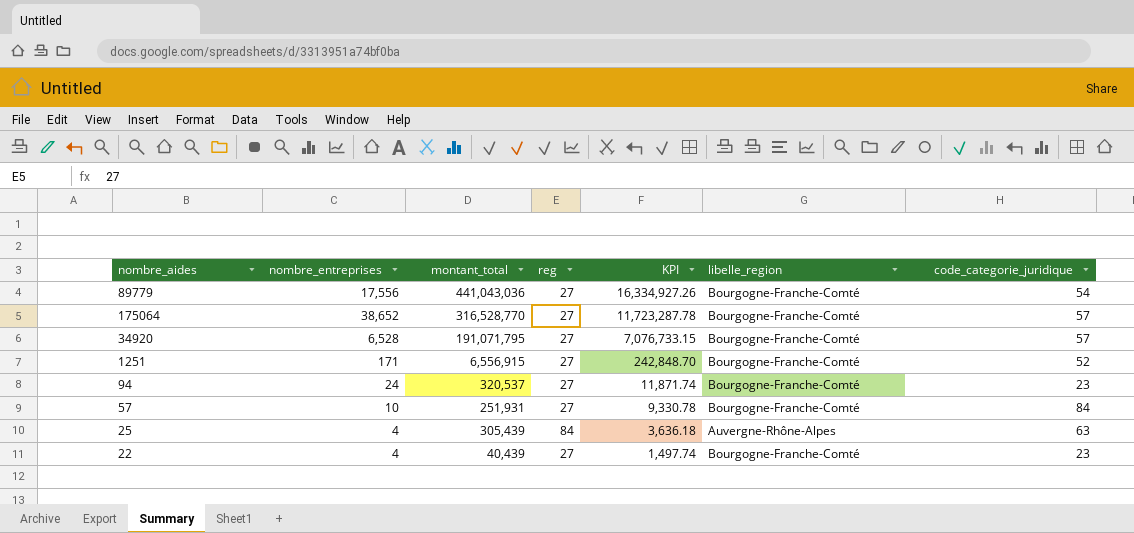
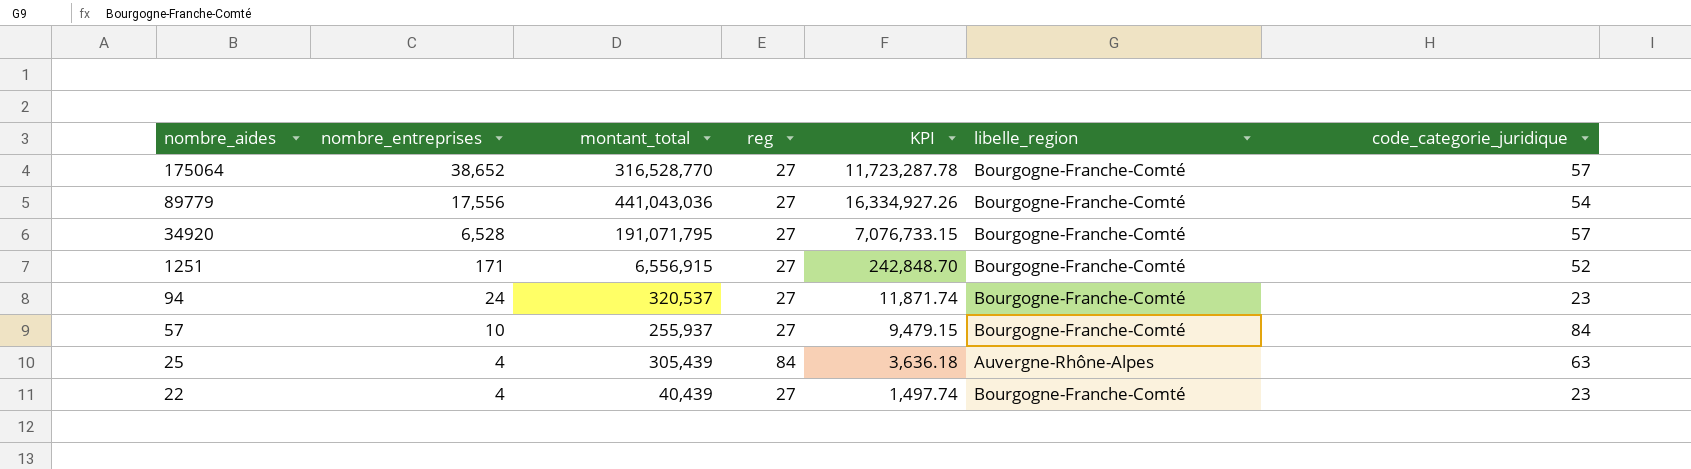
row order: KPI descending -> nombre_aides descending
57 | montant_total: 251,931 -> 255,937
57 | KPI: 9,330.78 -> 9,479.15

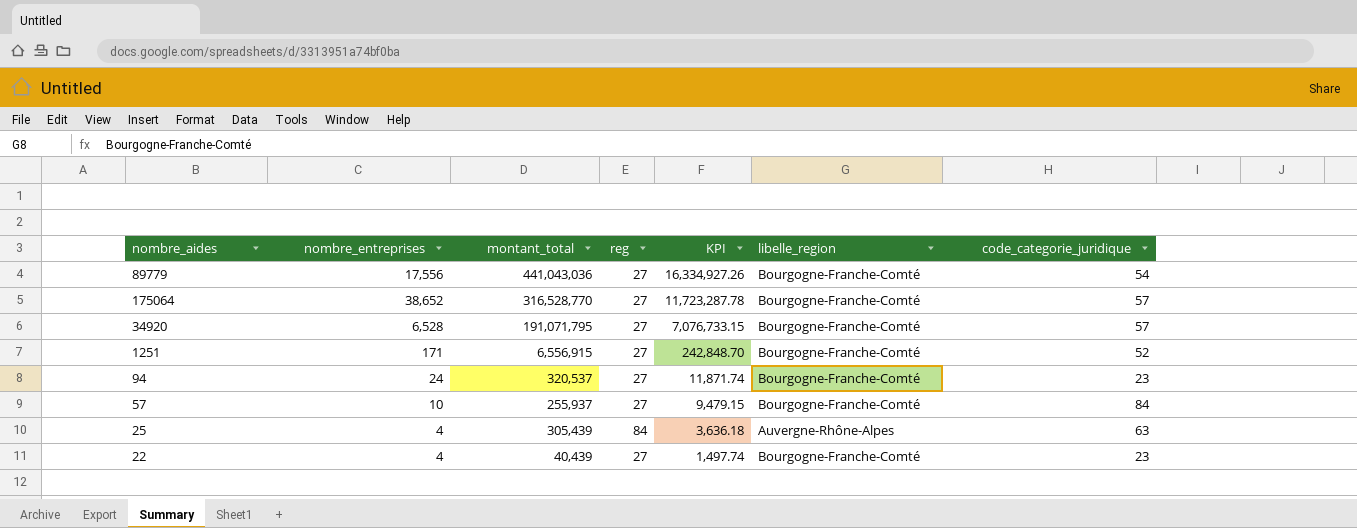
row order: nombre_aides descending -> KPI descending

